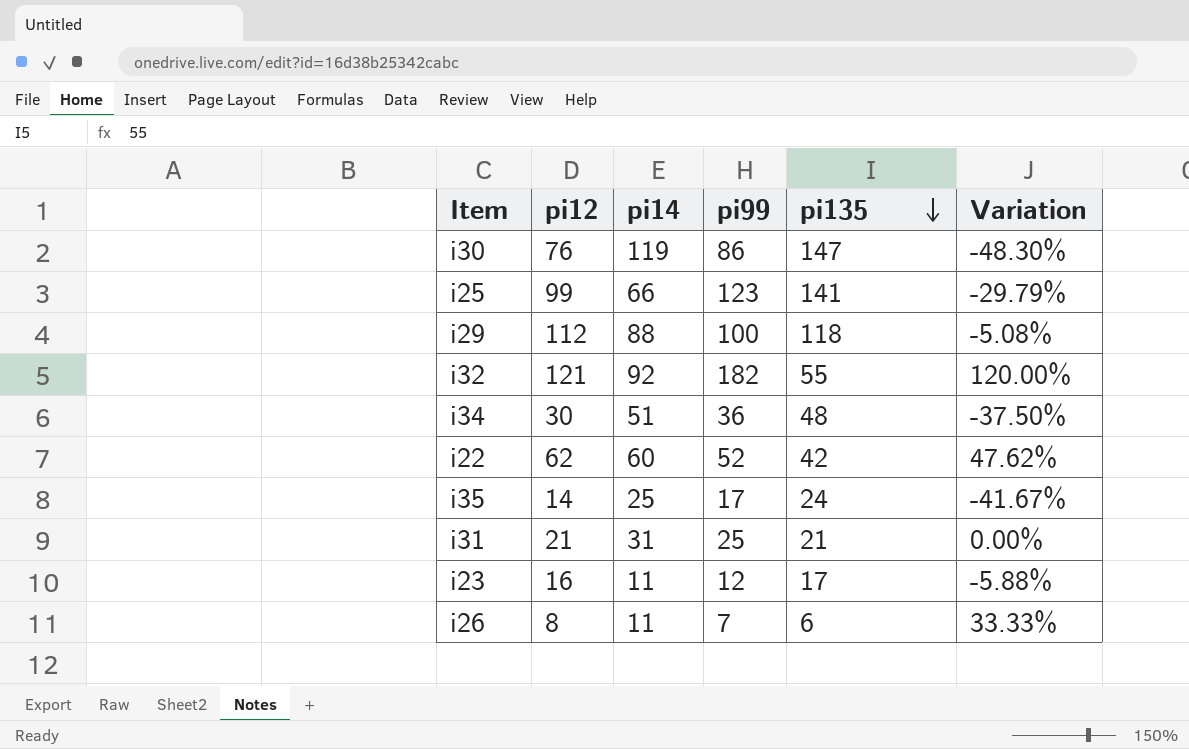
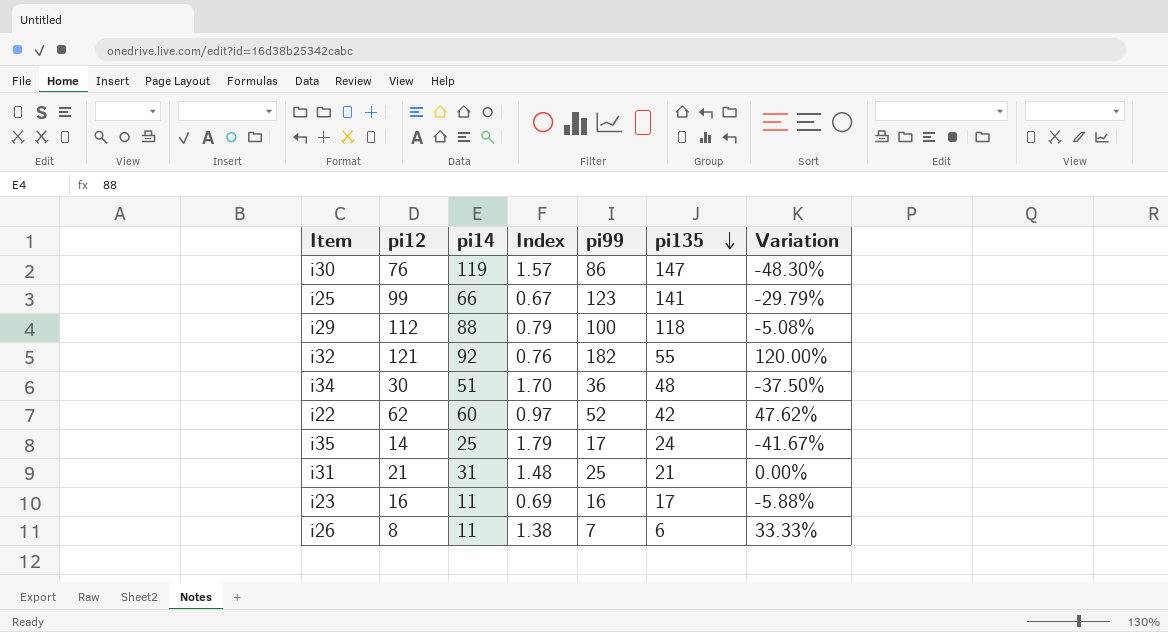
column Index | formula: none -> [pi14] / [pi12]
i23 | pi99: 12 -> 16

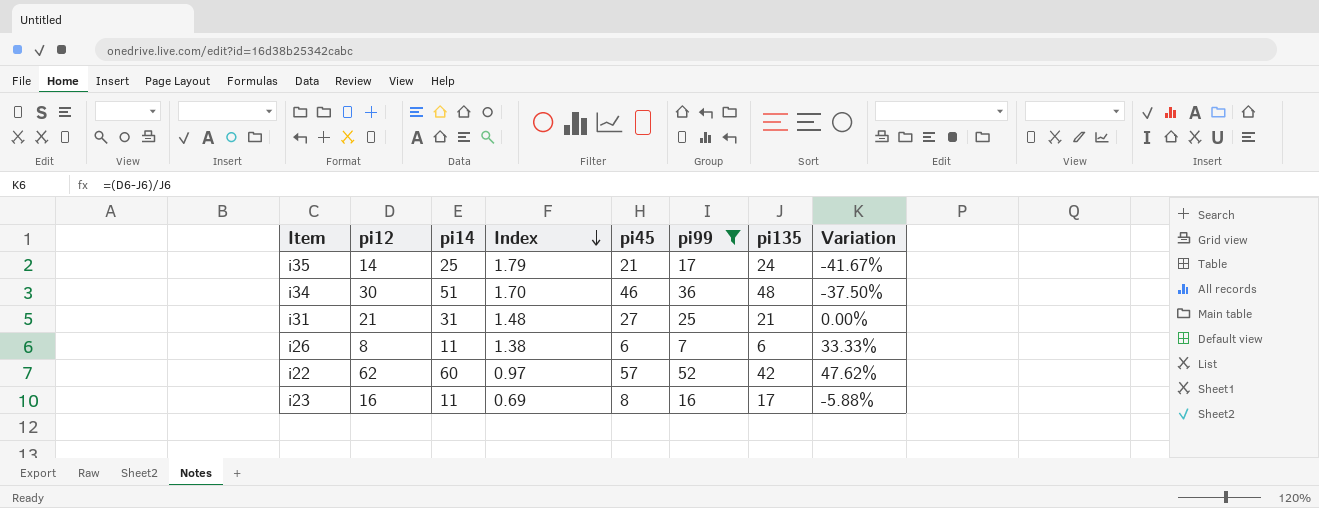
filter: none -> pi99 <= 52
row order: pi135 descending -> Index descending
column pi45 | position: none -> 5

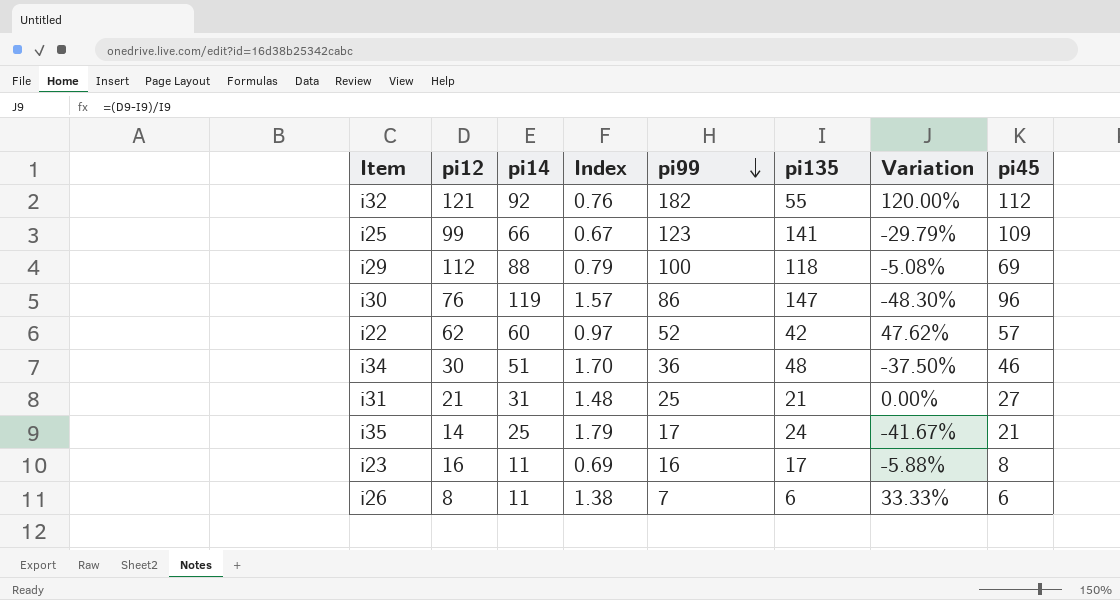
filter: pi99 <= 52 -> none
row order: Index descending -> pi99 descending
column pi45 | position: 5 -> 8

